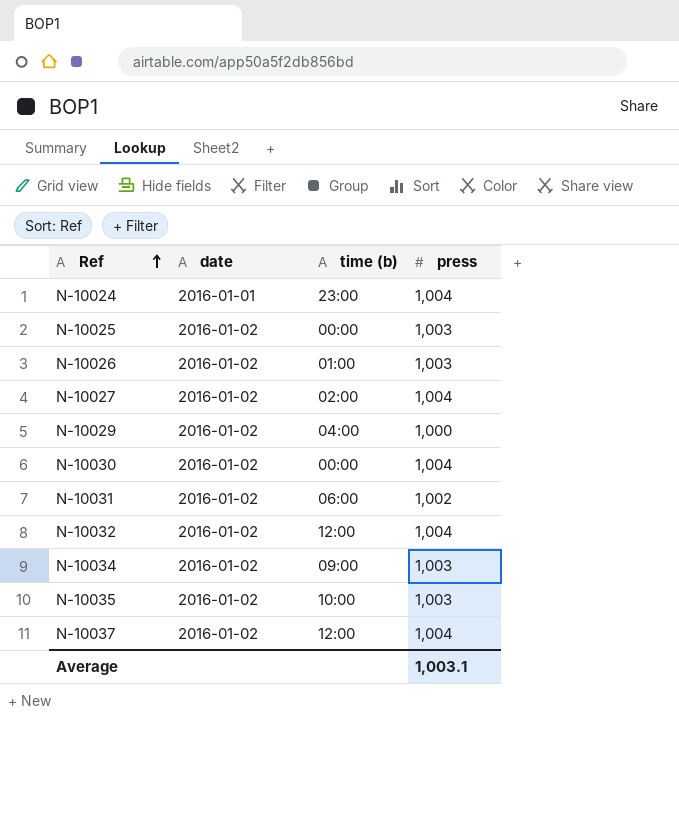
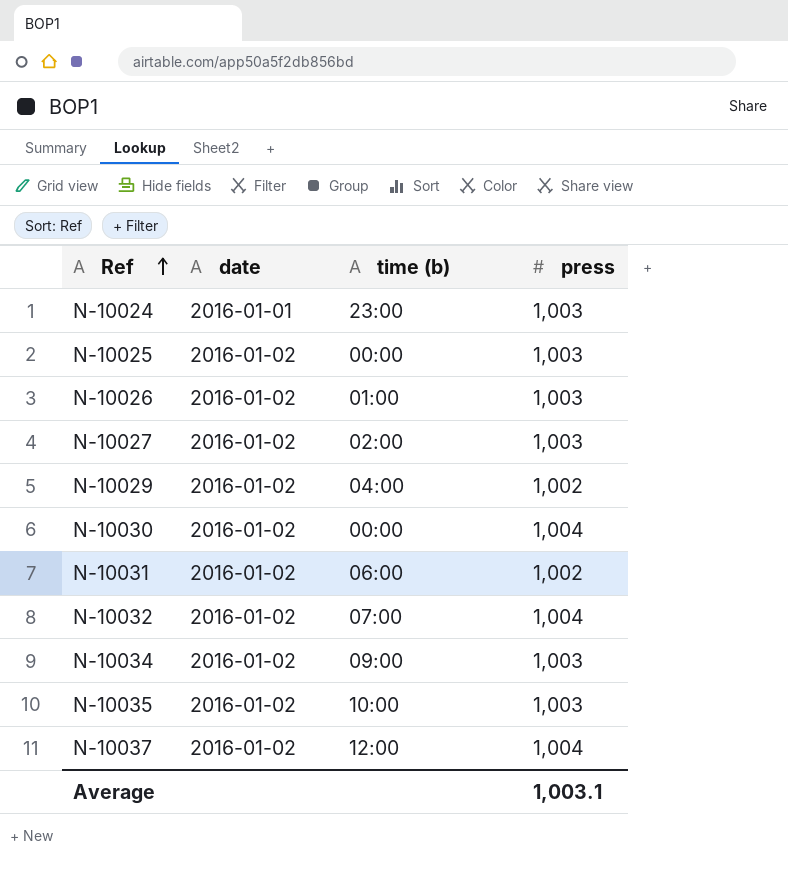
N-10024 | press: 1,004 -> 1,003
N-10027 | press: 1,004 -> 1,003
N-10029 | press: 1,000 -> 1,002
N-10032 | time (b): 12:00 -> 07:00

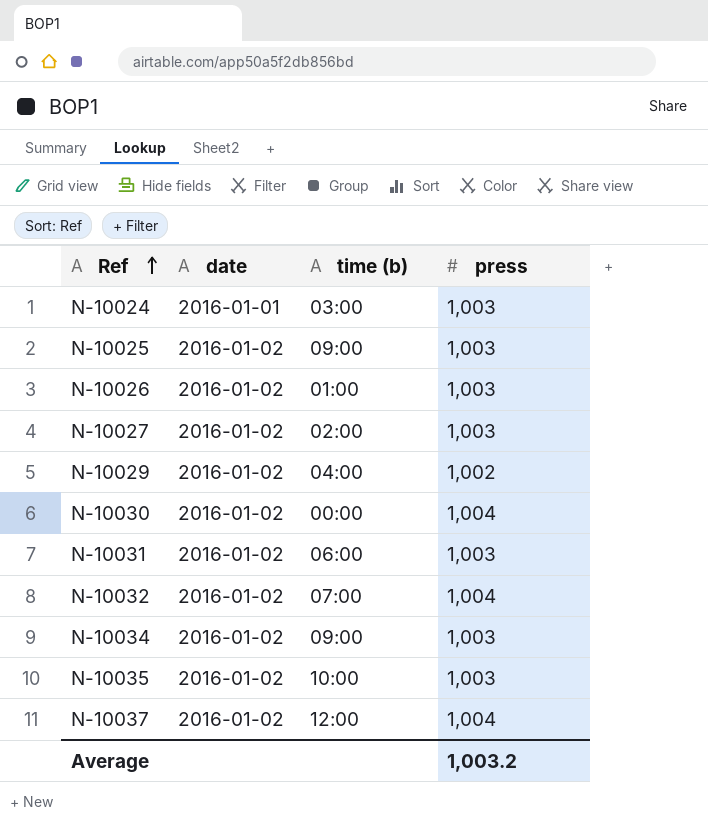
N-10024 | time (b): 23:00 -> 03:00
N-10025 | time (b): 00:00 -> 09:00
N-10031 | press: 1,002 -> 1,003
Average | press: 1,003.1 -> 1,003.2

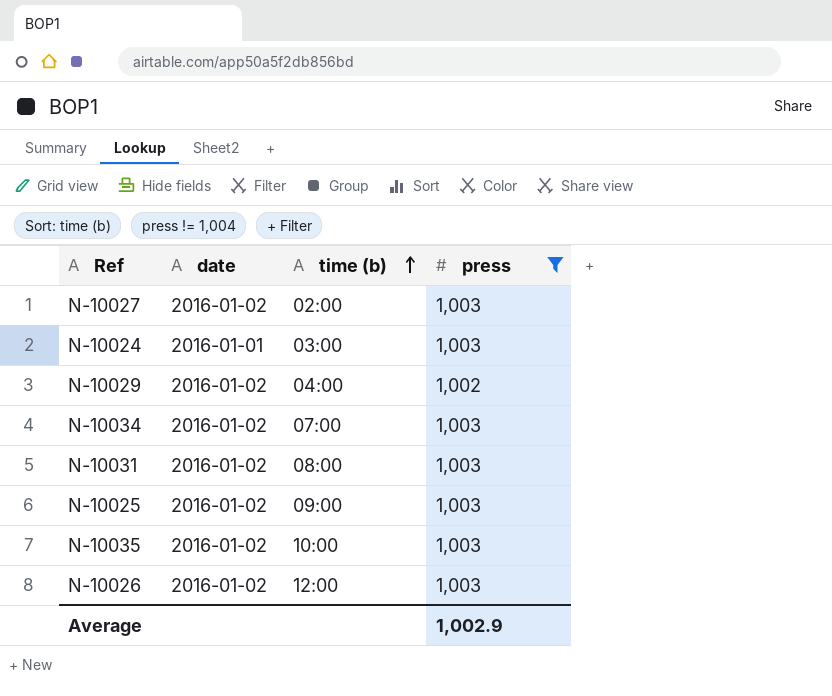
filter: none -> press != 1,004
row order: Ref ascending -> time (b) ascending
N-10034 | time (b): 09:00 -> 07:00
N-10031 | time (b): 06:00 -> 08:00
N-10026 | time (b): 01:00 -> 12:00
Average | press: 1,003.2 -> 1,002.9

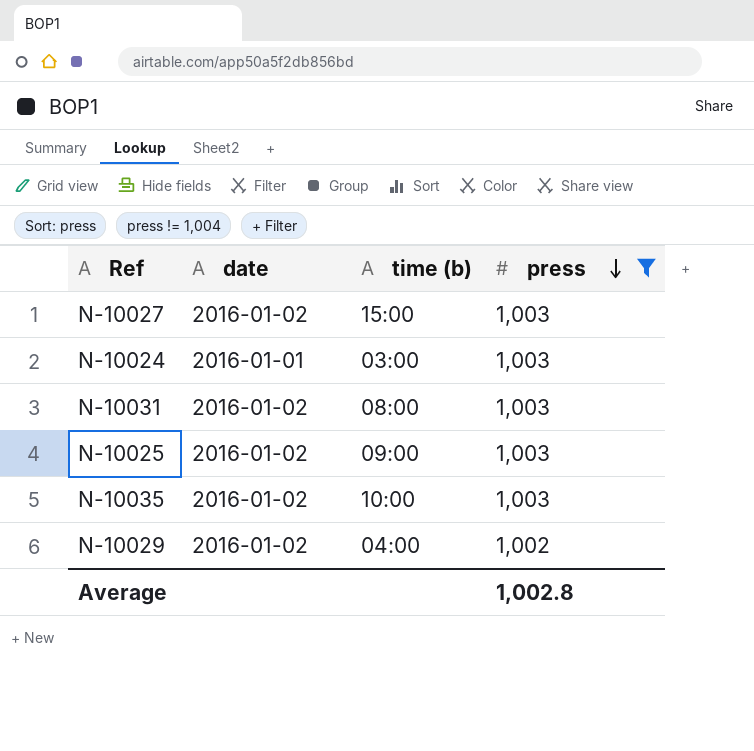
row order: time (b) ascending -> press descending
row N-10034: 2016-01-02 | 07:00 | 1,003 -> none
row N-10026: 2016-01-02 | 12:00 | 1,003 -> none
N-10027 | time (b): 02:00 -> 15:00
Average | press: 1,002.9 -> 1,002.8

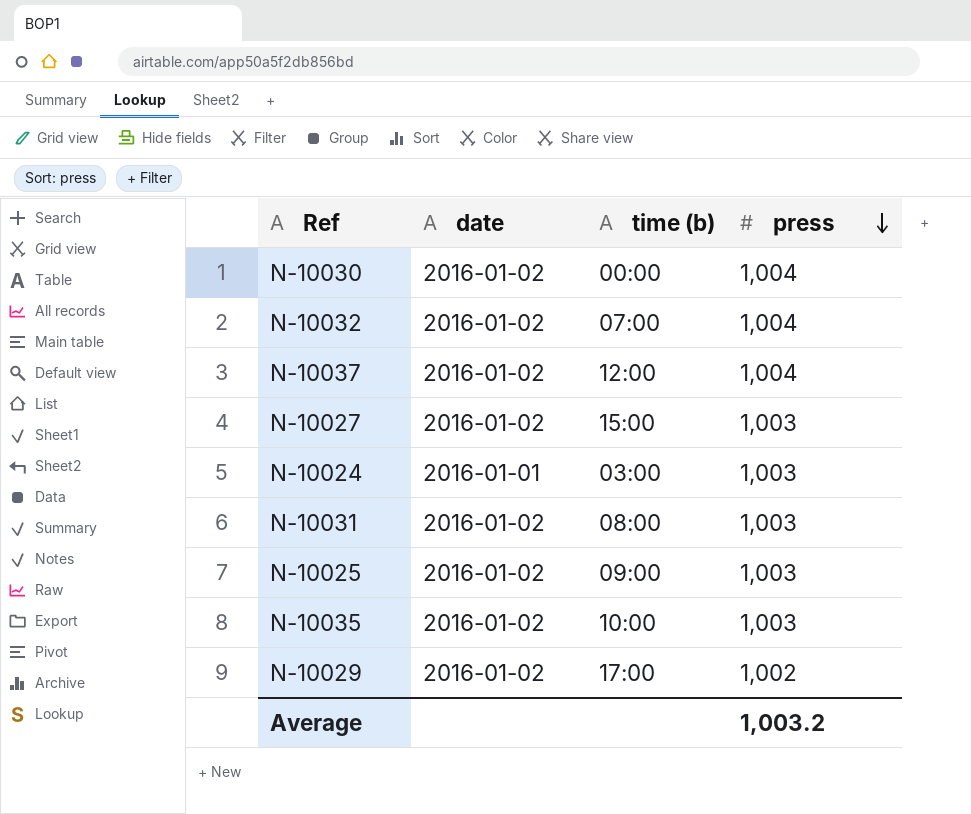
filter: press != 1,004 -> none
N-10029 | time (b): 04:00 -> 17:00
Average | press: 1,002.8 -> 1,003.2

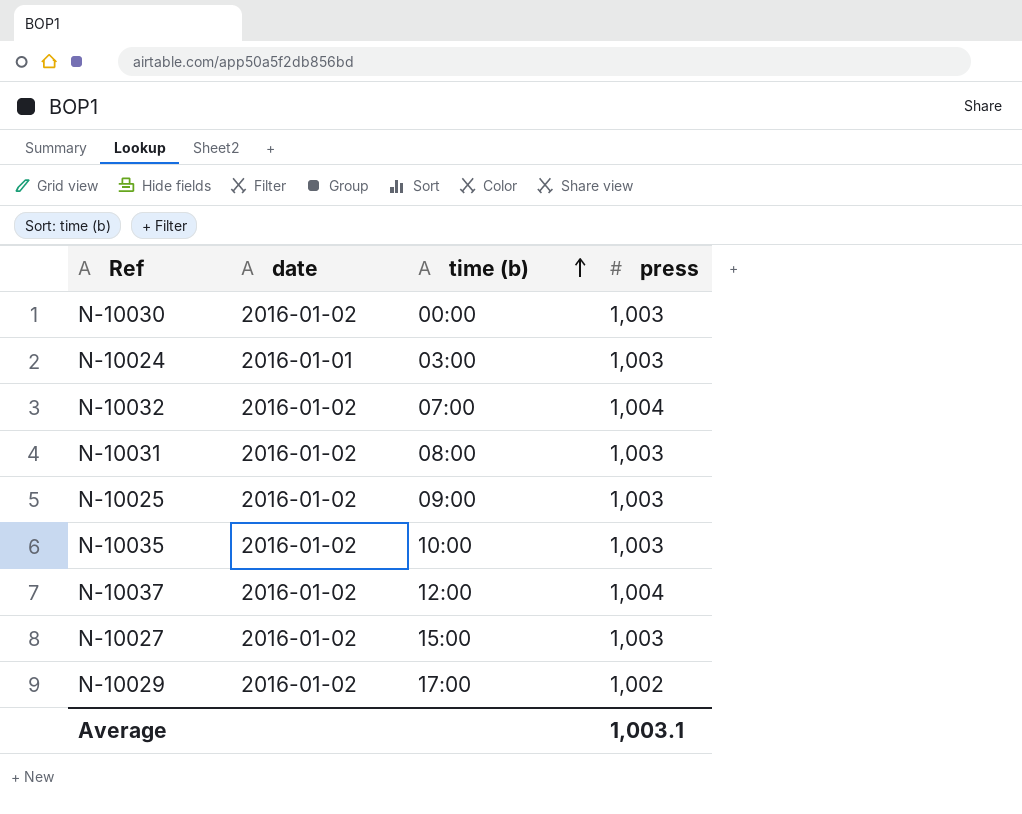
row order: press descending -> time (b) ascending
N-10030 | press: 1,004 -> 1,003
Average | press: 1,003.2 -> 1,003.1

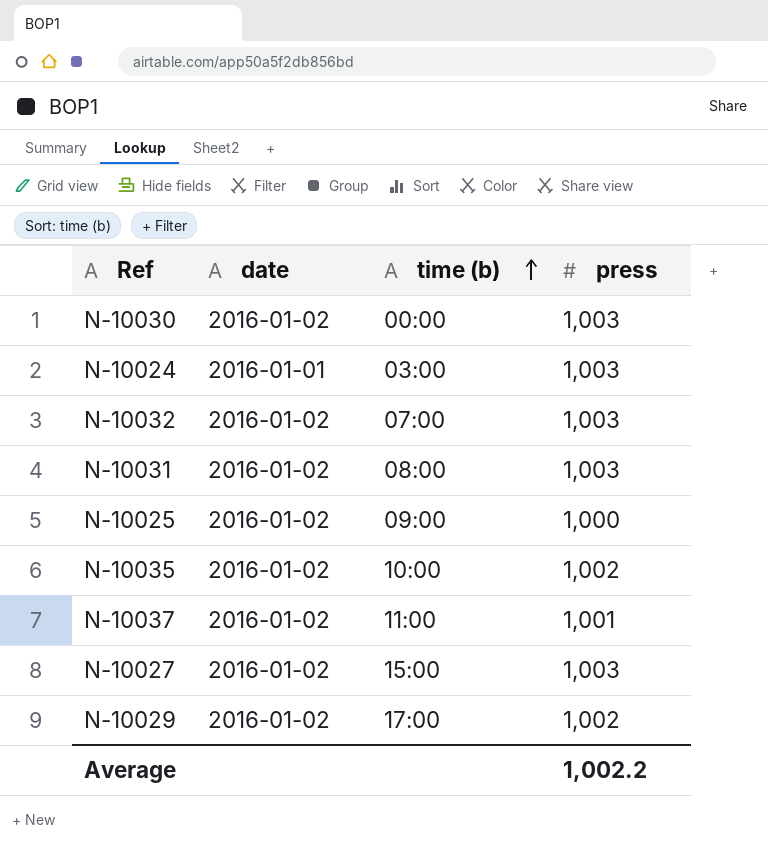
N-10032 | press: 1,004 -> 1,003
N-10025 | press: 1,003 -> 1,000
N-10035 | press: 1,003 -> 1,002
N-10037 | time (b): 12:00 -> 11:00
N-10037 | press: 1,004 -> 1,001
Average | press: 1,003.1 -> 1,002.2

